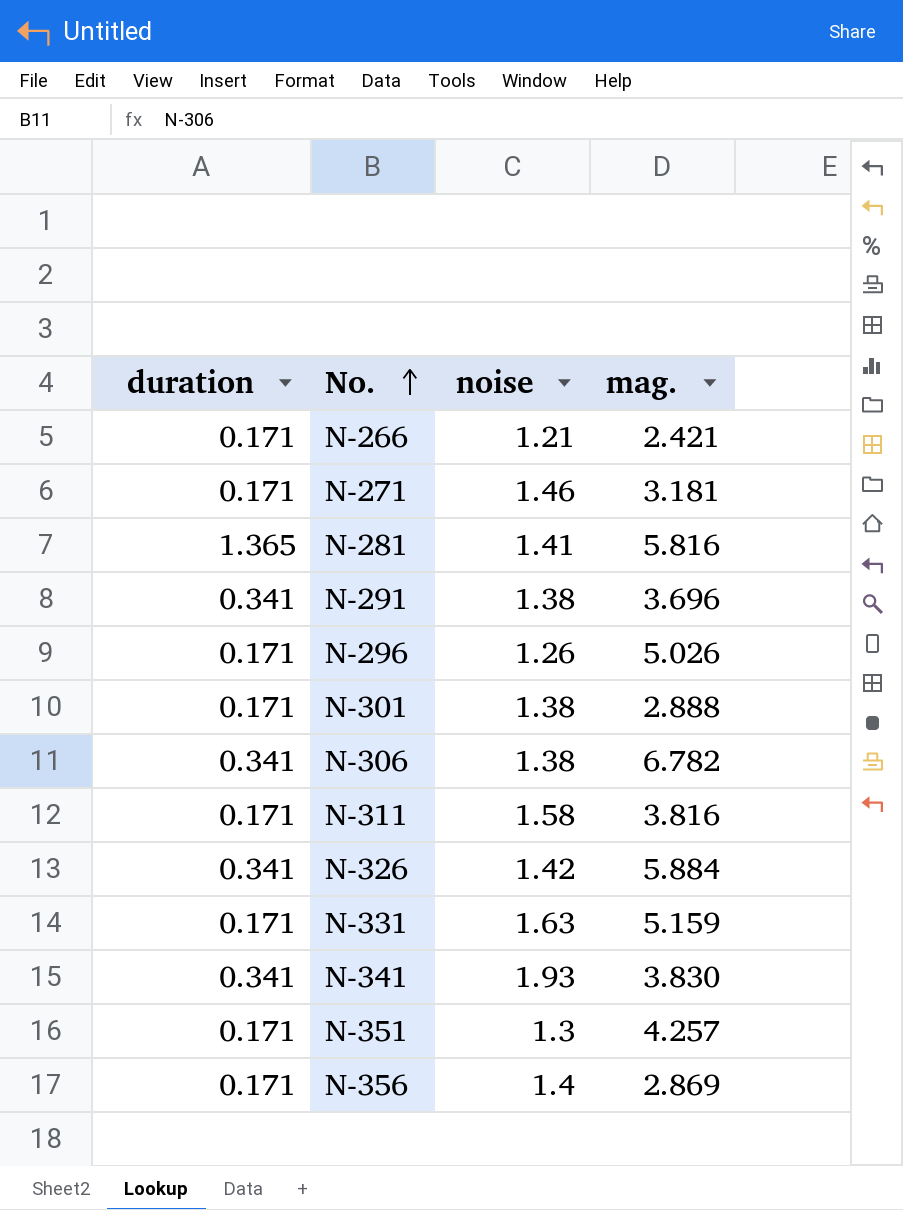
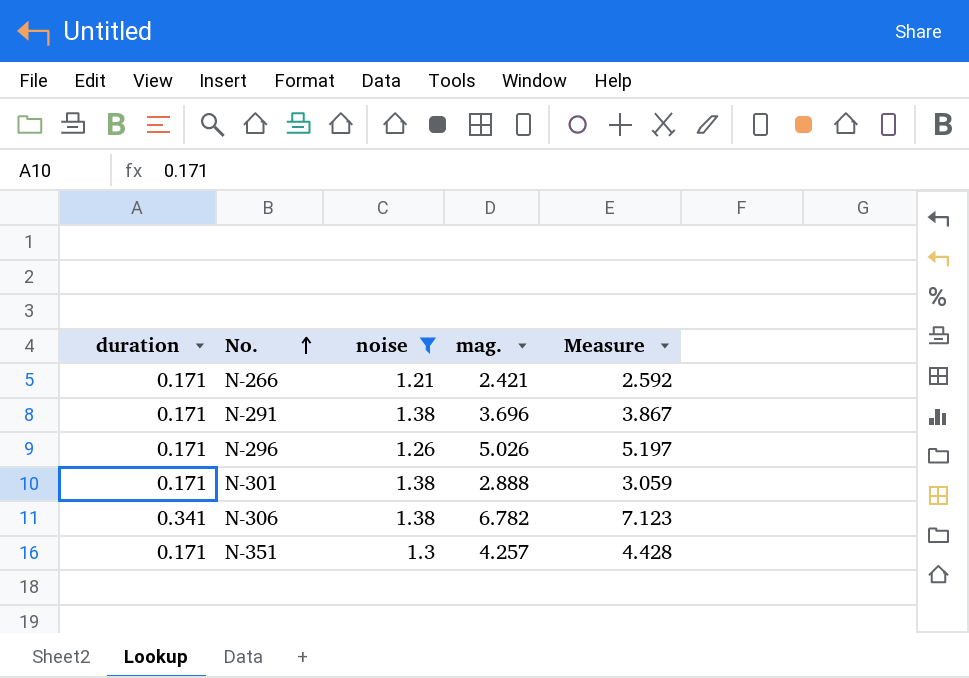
filter: none -> noise <= 1.38
column Measure | formula: none -> [duration] + [mag.]
N-291 | duration: 0.341 -> 0.171

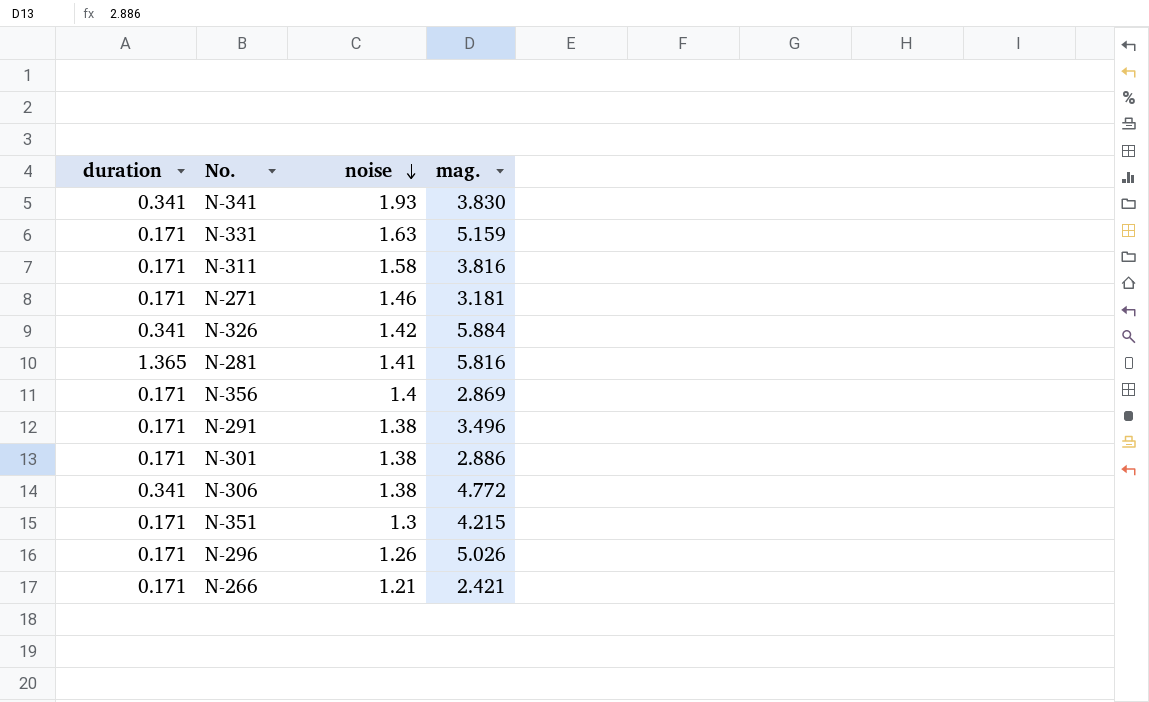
filter: noise <= 1.38 -> none
row order: No. ascending -> noise descending
column Measure | formula: [duration] + [mag.] -> none
N-291 | mag.: 3.696 -> 3.496
N-301 | mag.: 2.888 -> 2.886
N-306 | mag.: 6.782 -> 4.772
N-351 | mag.: 4.257 -> 4.215

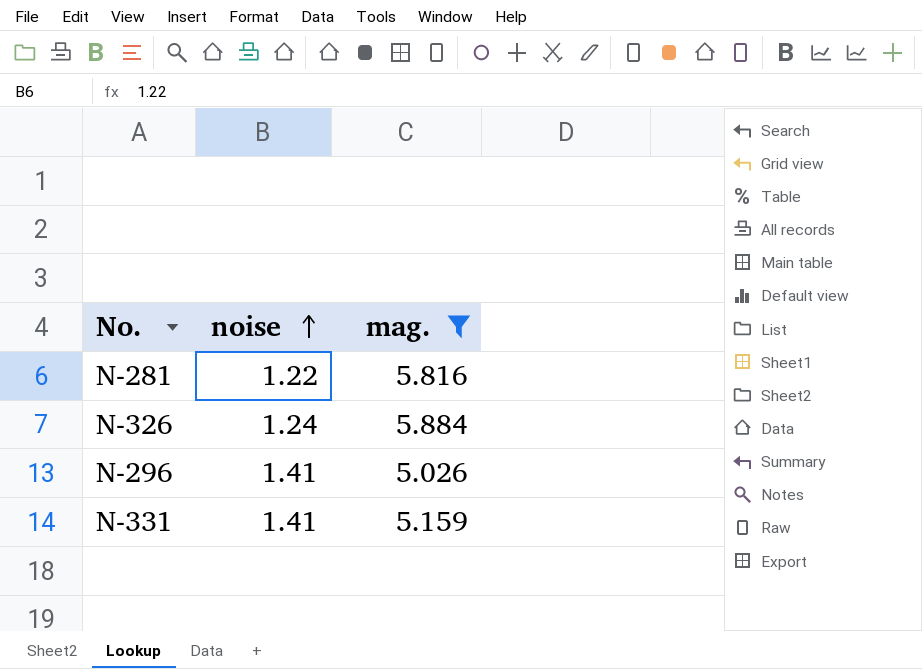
filter: none -> mag. >= 5.026
row order: noise descending -> noise ascending
column duration | position: 1 -> none
N-281 | noise: 1.41 -> 1.22
N-326 | noise: 1.42 -> 1.24
N-296 | noise: 1.26 -> 1.41
N-331 | noise: 1.63 -> 1.41

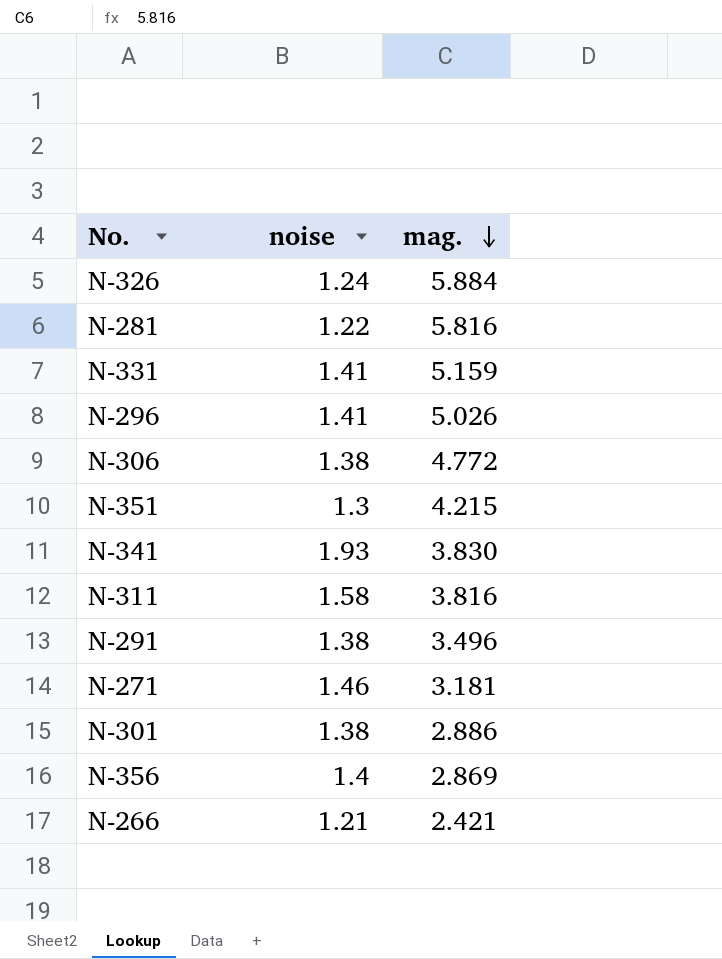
filter: mag. >= 5.026 -> none
row order: noise ascending -> mag. descending

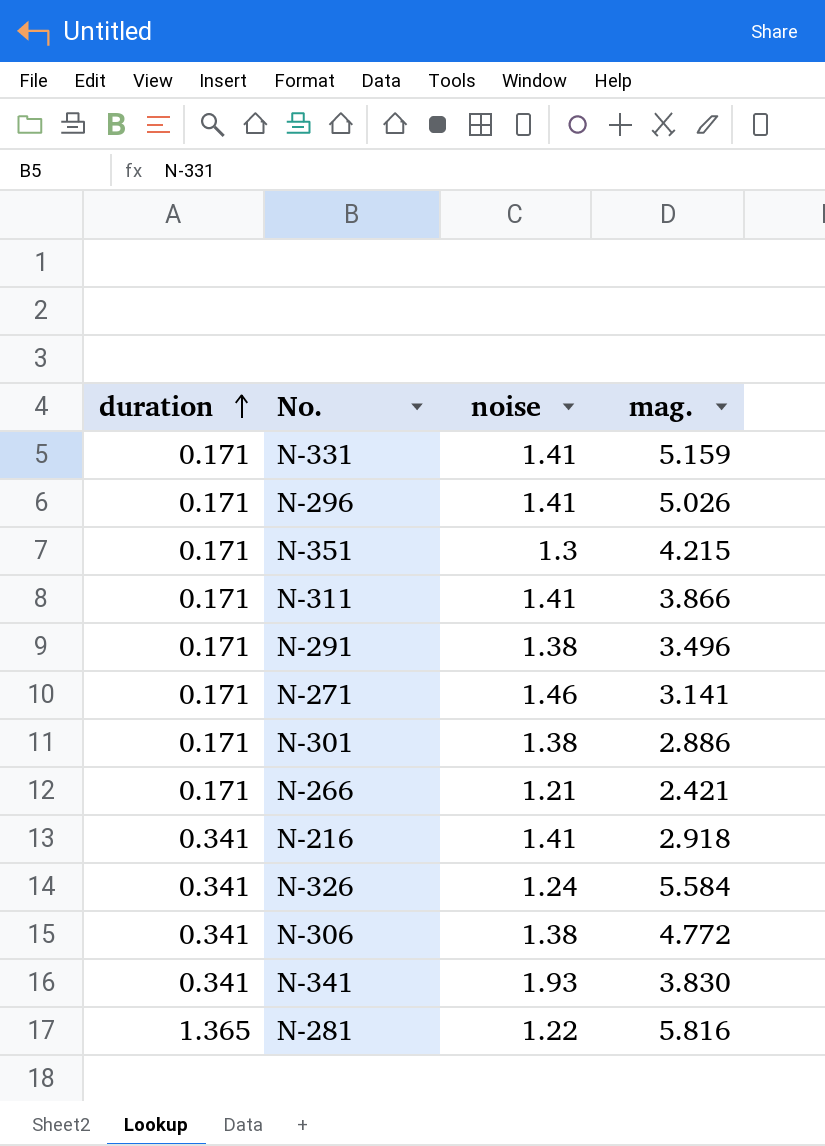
row order: mag. descending -> duration ascending
column duration | position: none -> 1
row N-356: 1.4 | 2.869 -> none
N-311 | noise: 1.58 -> 1.41
N-311 | mag.: 3.816 -> 3.866
N-271 | mag.: 3.181 -> 3.141
row N-216: none -> 0.341 | 1.41 | 2.918
N-326 | mag.: 5.884 -> 5.584

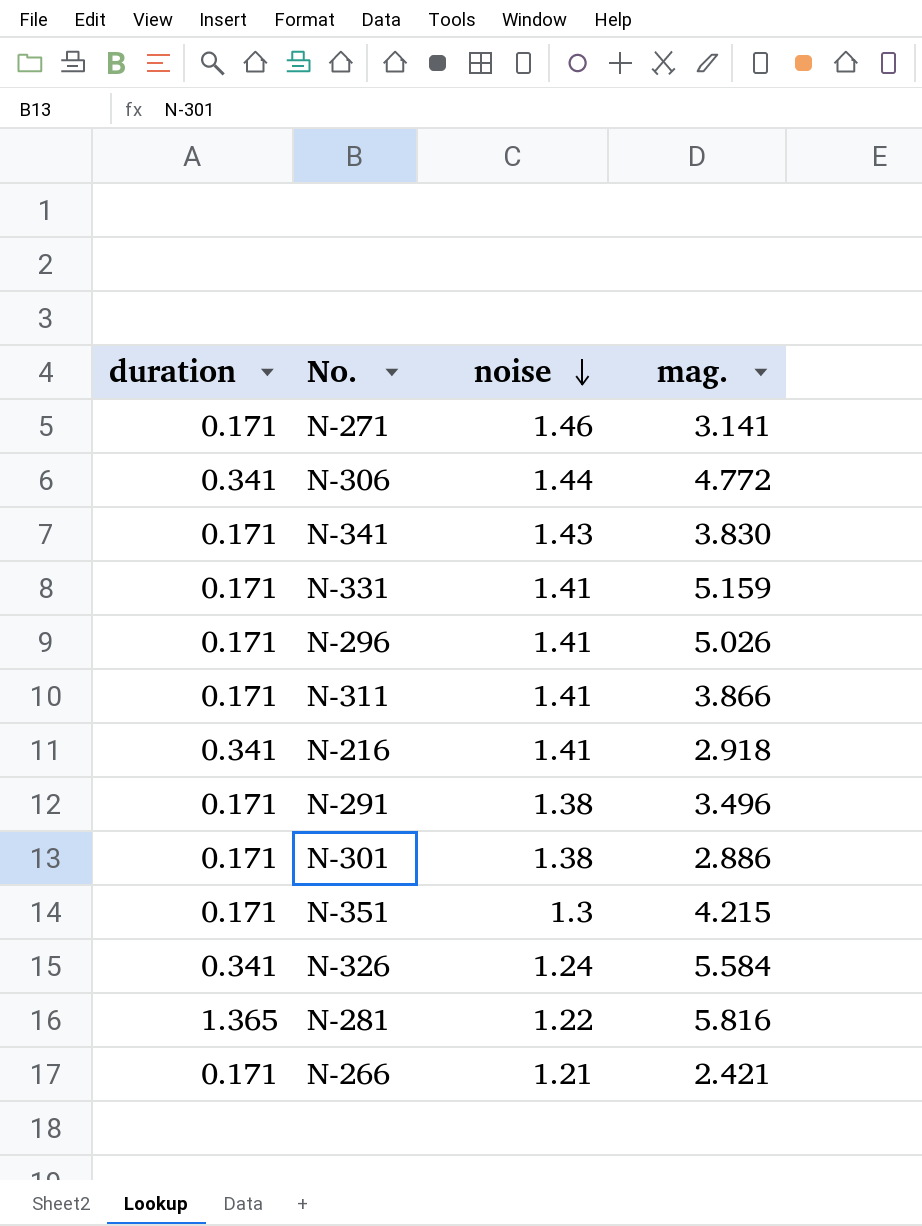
row order: duration ascending -> noise descending
N-306 | noise: 1.38 -> 1.44
N-341 | duration: 0.341 -> 0.171
N-341 | noise: 1.93 -> 1.43

